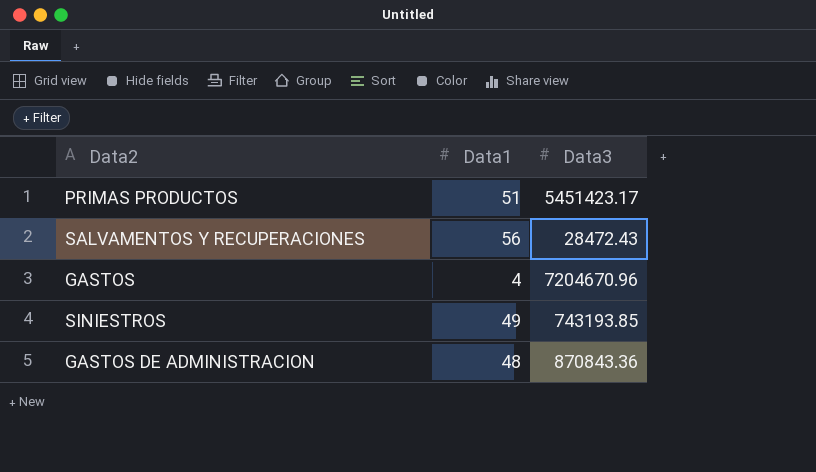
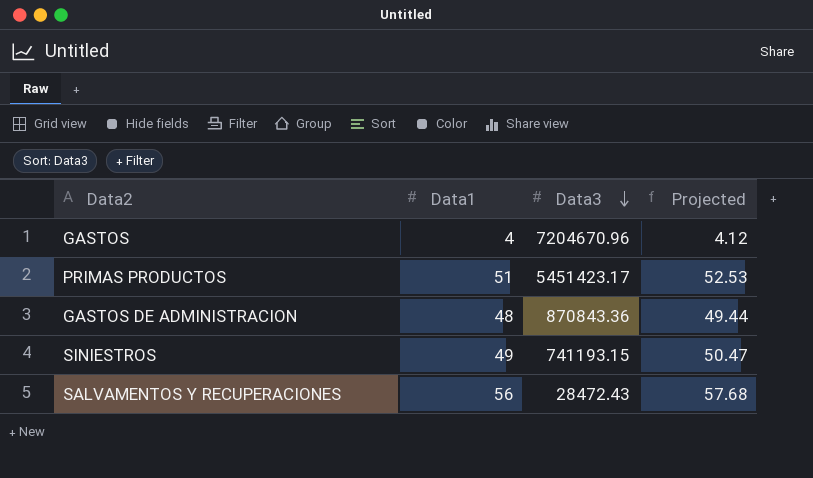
row order: none -> Data3 descending
column Projected | formula: none -> [Data1] * 1.03
SINIESTROS | Data3: 743193.85 -> 741193.15

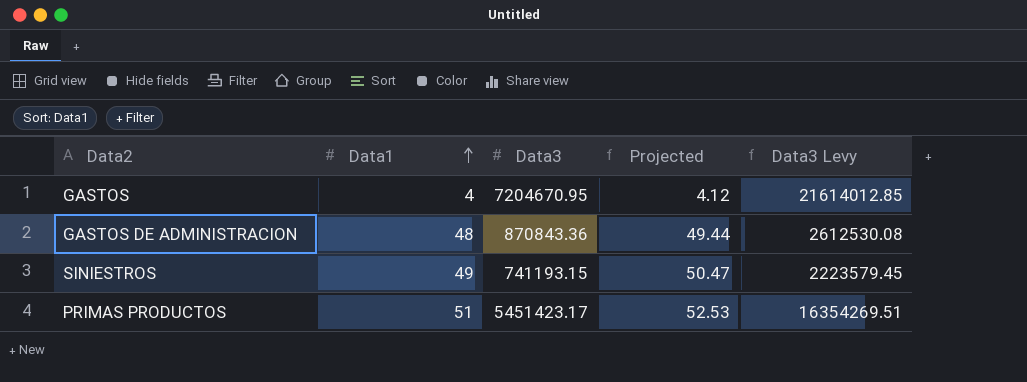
row order: Data3 descending -> Data1 ascending
column Data3 Levy | formula: none -> [Data3] * 3
row SALVAMENTOS Y RECUPERACIONES: 56 | 28472.43 | 57.68 -> none
GASTOS | Data3: 7204670.96 -> 7204670.95

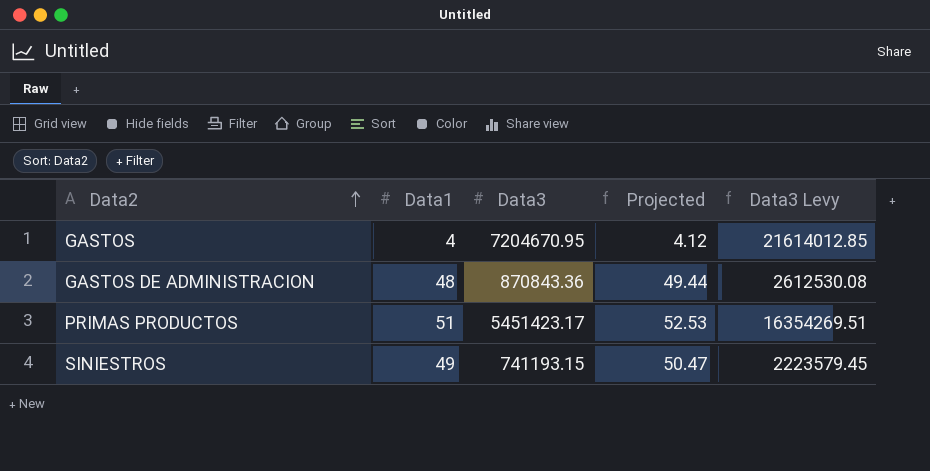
row order: Data1 ascending -> Data2 ascending

